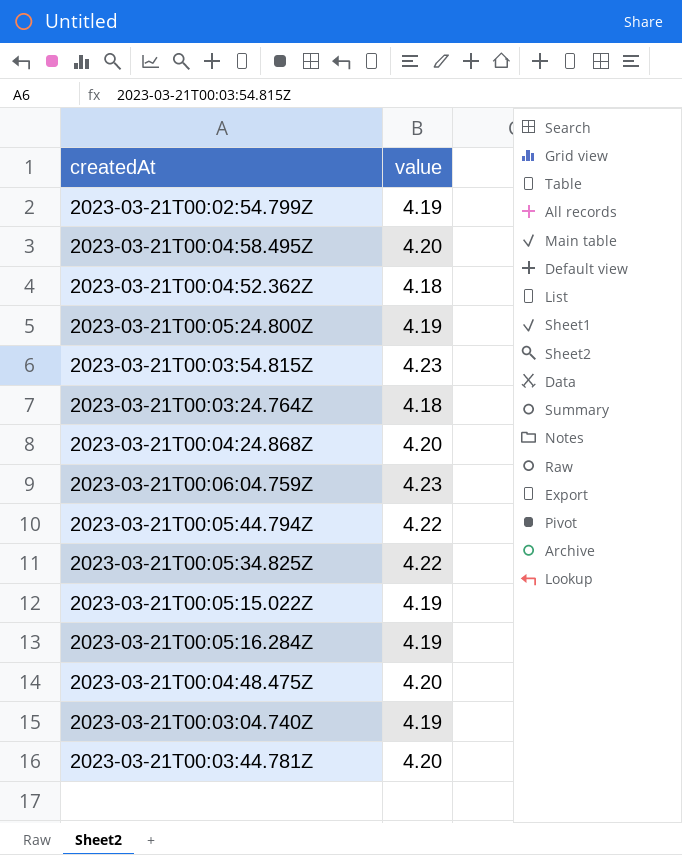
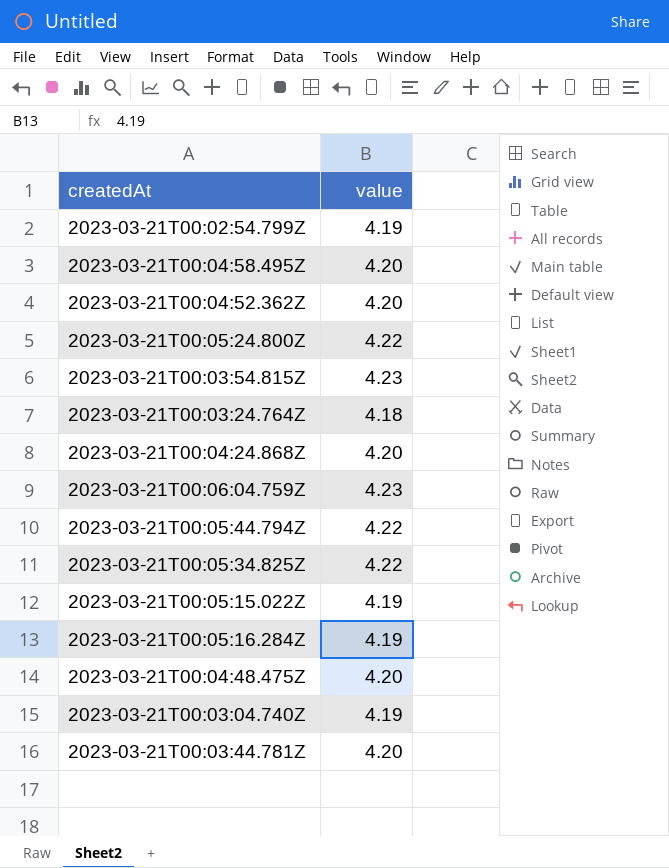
2023-03-21T00:04:52.362Z | value: 4.18 -> 4.20
2023-03-21T00:05:24.800Z | value: 4.19 -> 4.22

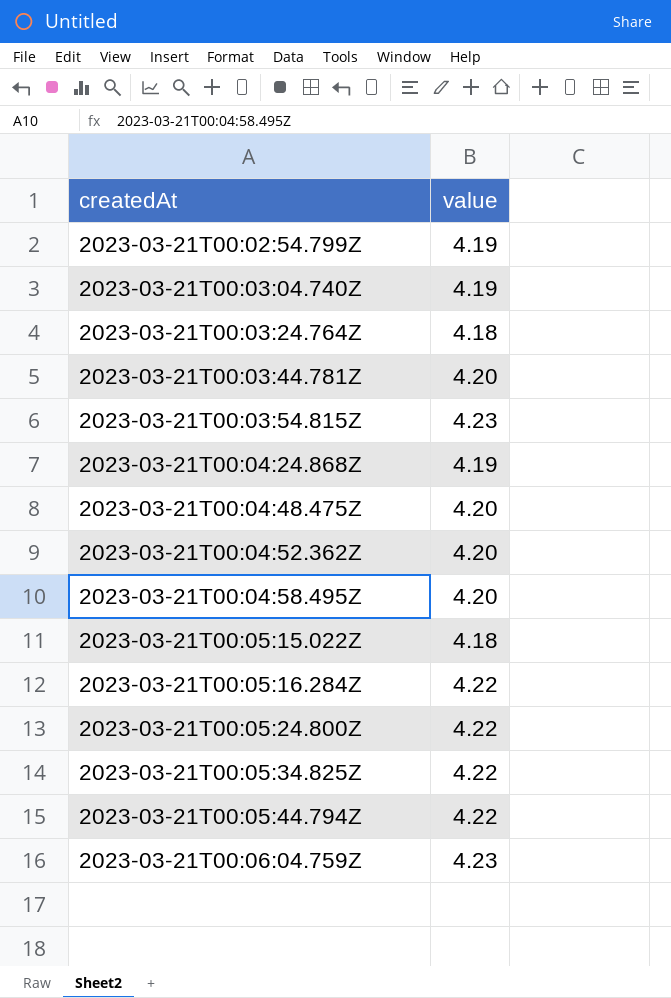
row order: none -> createdAt ascending
2023-03-21T00:04:24.868Z | value: 4.20 -> 4.19
2023-03-21T00:05:15.022Z | value: 4.19 -> 4.18
2023-03-21T00:05:16.284Z | value: 4.19 -> 4.22

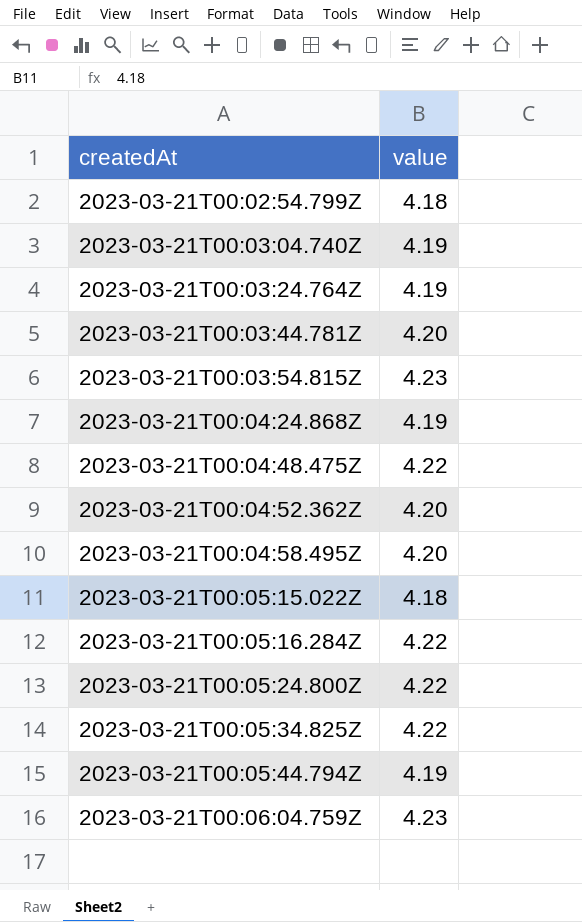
2023-03-21T00:02:54.799Z | value: 4.19 -> 4.18
2023-03-21T00:03:24.764Z | value: 4.18 -> 4.19
2023-03-21T00:04:48.475Z | value: 4.20 -> 4.22
2023-03-21T00:05:44.794Z | value: 4.22 -> 4.19

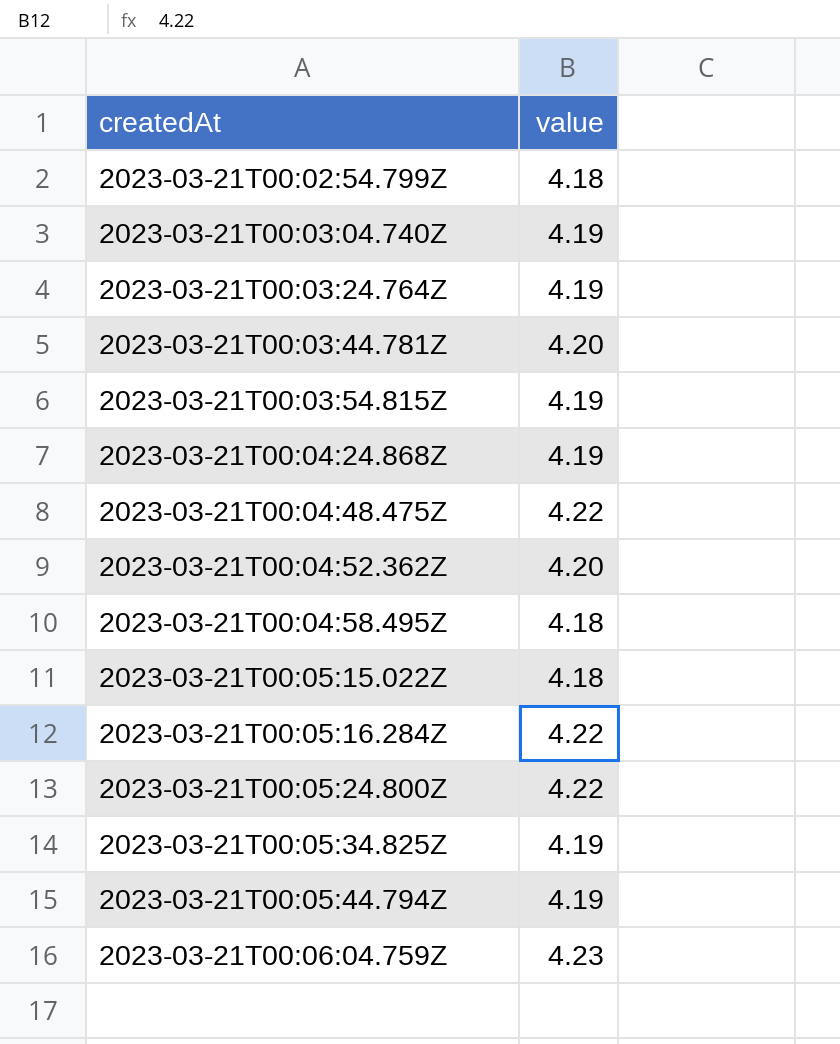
2023-03-21T00:03:54.815Z | value: 4.23 -> 4.19
2023-03-21T00:04:58.495Z | value: 4.20 -> 4.18
2023-03-21T00:05:34.825Z | value: 4.22 -> 4.19

